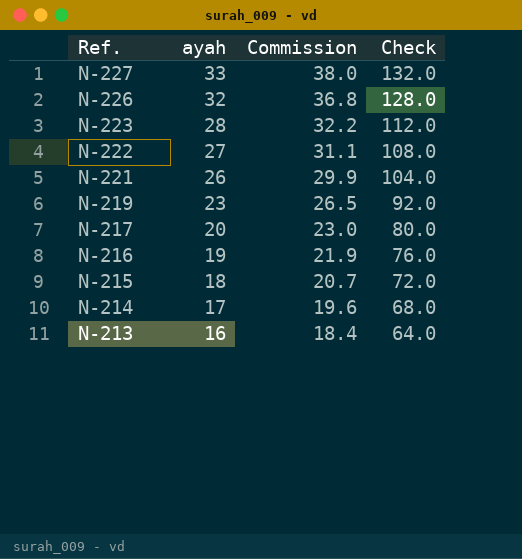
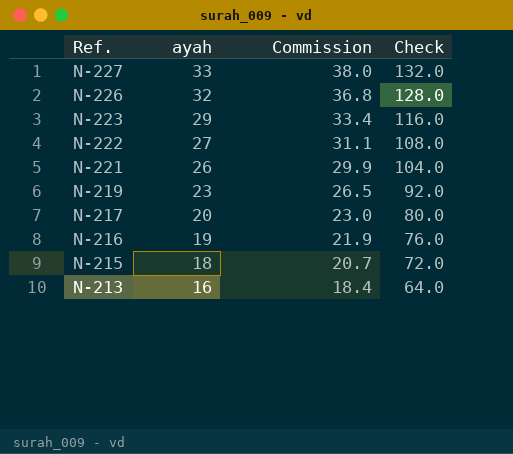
row N-214: 17 | 19.6 | 68.0 -> none
N-223 | ayah: 28 -> 29
N-223 | Commission: 32.2 -> 33.4
N-223 | Check: 112.0 -> 116.0

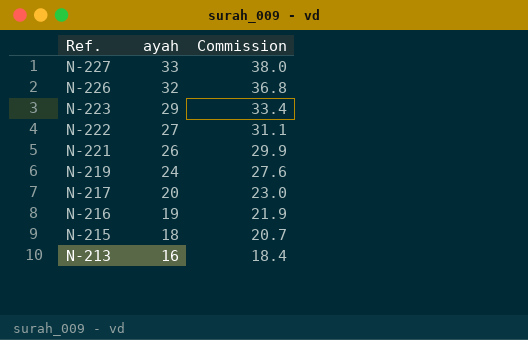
column Check | formula: [ayah] * 4 -> none
N-219 | ayah: 23 -> 24
N-219 | Commission: 26.5 -> 27.6

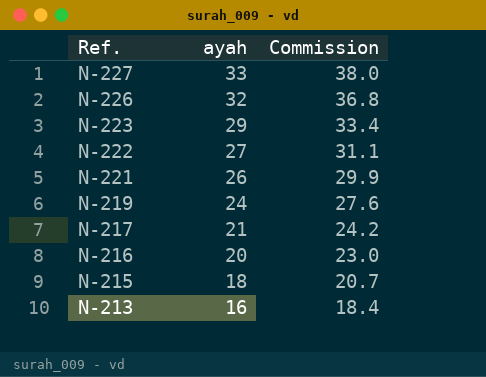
N-217 | ayah: 20 -> 21
N-217 | Commission: 23.0 -> 24.2
N-216 | ayah: 19 -> 20
N-216 | Commission: 21.9 -> 23.0

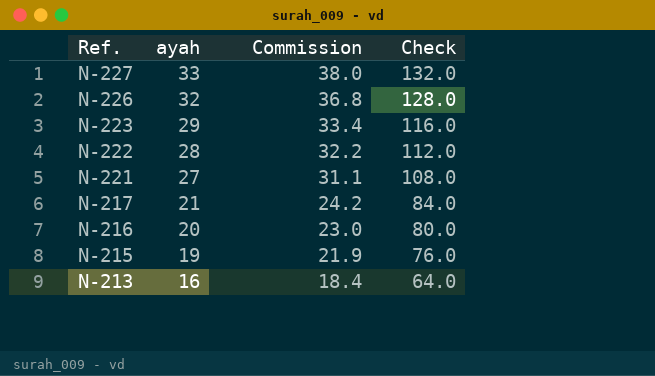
column Check | formula: none -> [ayah] * 4
row N-219: 24 | 27.6 -> none
N-222 | ayah: 27 -> 28
N-222 | Commission: 31.1 -> 32.2
N-221 | ayah: 26 -> 27
N-221 | Commission: 29.9 -> 31.1
N-215 | ayah: 18 -> 19
N-215 | Commission: 20.7 -> 21.9

